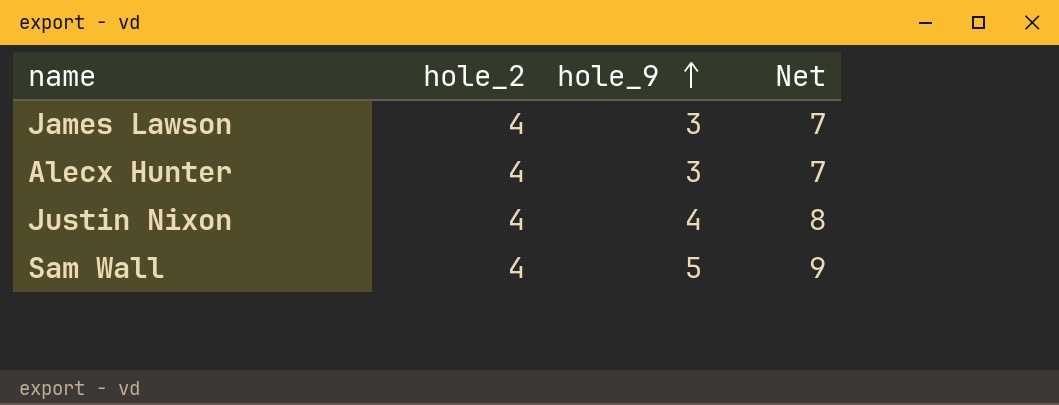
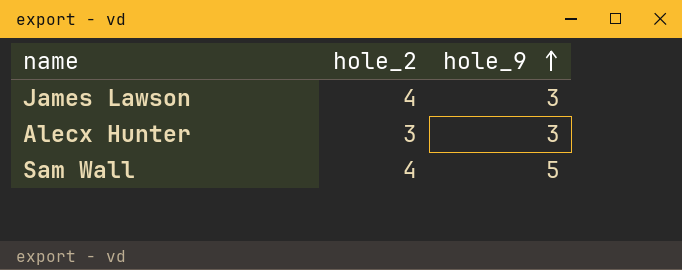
column Net | formula: [hole_2] + [hole_9] -> none
row Justin Nixon: 4 | 4 | 8 -> none
Alecx Hunter | hole_2: 4 -> 3

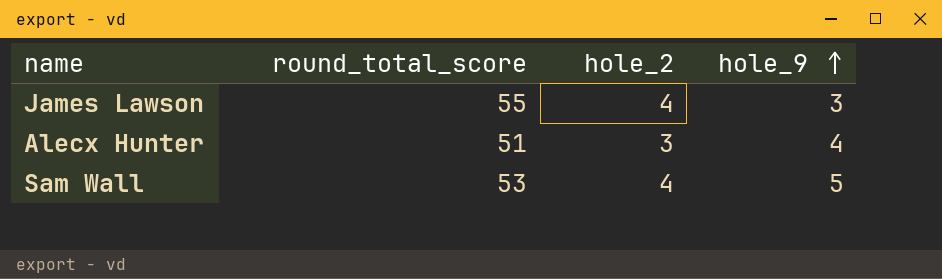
column round_total_score | position: none -> 2
Alecx Hunter | hole_9: 3 -> 4

